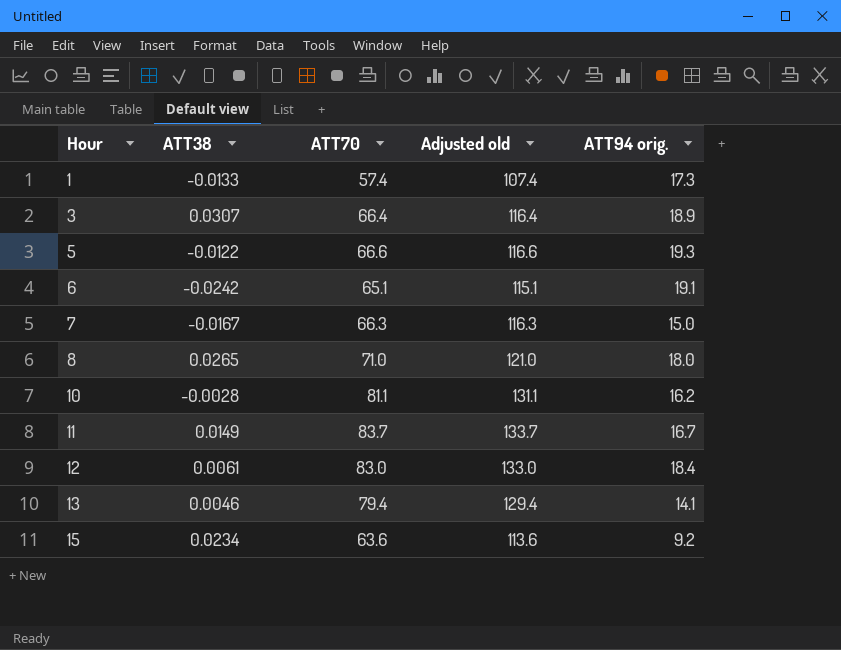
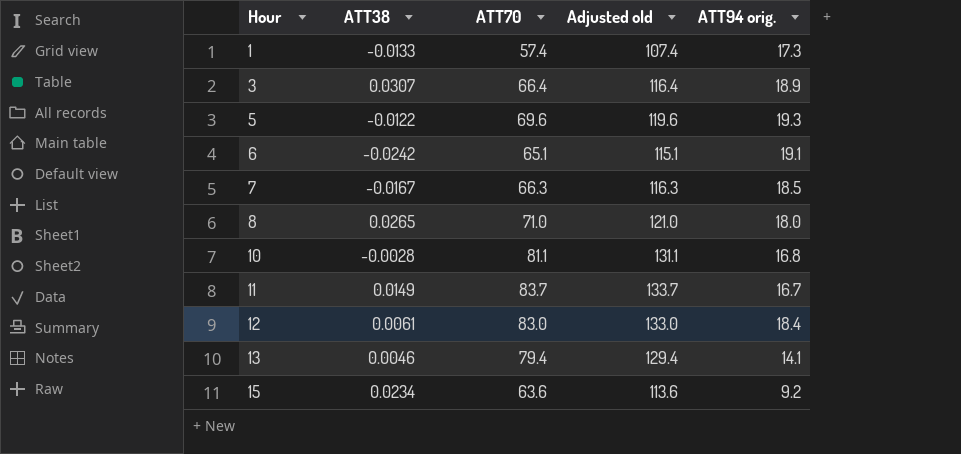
5 | ATT70: 66.6 -> 69.6
5 | Adjusted old: 116.6 -> 119.6
7 | ATT94 orig.: 15.0 -> 18.5
10 | ATT94 orig.: 16.2 -> 16.8

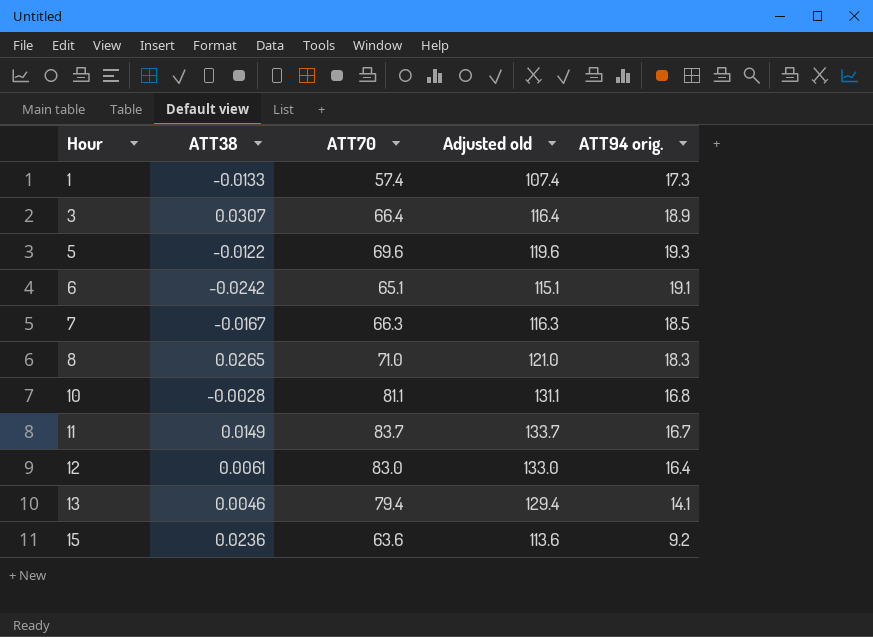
8 | ATT94 orig.: 18.0 -> 18.3
12 | ATT94 orig.: 18.4 -> 16.4
15 | ATT38: 0.0234 -> 0.0236

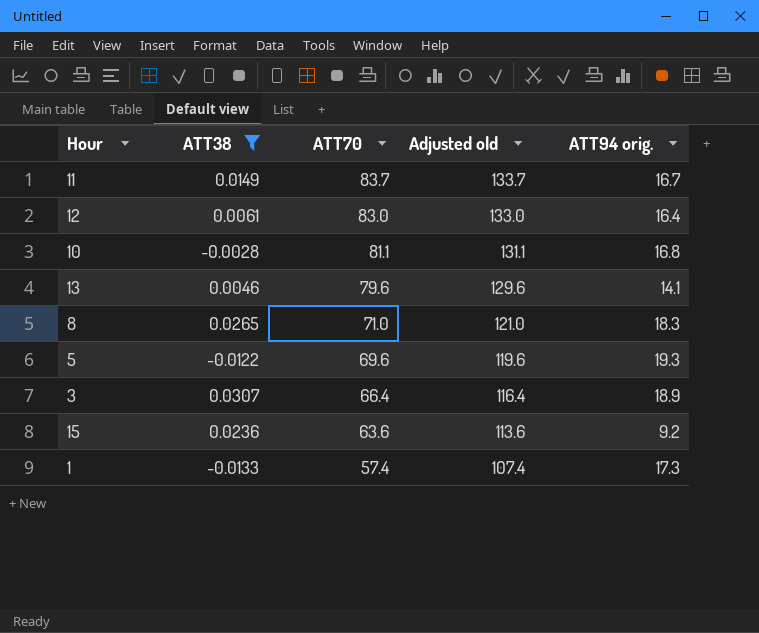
filter: none -> ATT38 >= -0.0133
row order: Hour ascending -> ATT70 descending
13 | ATT70: 79.4 -> 79.6
13 | Adjusted old: 129.4 -> 129.6

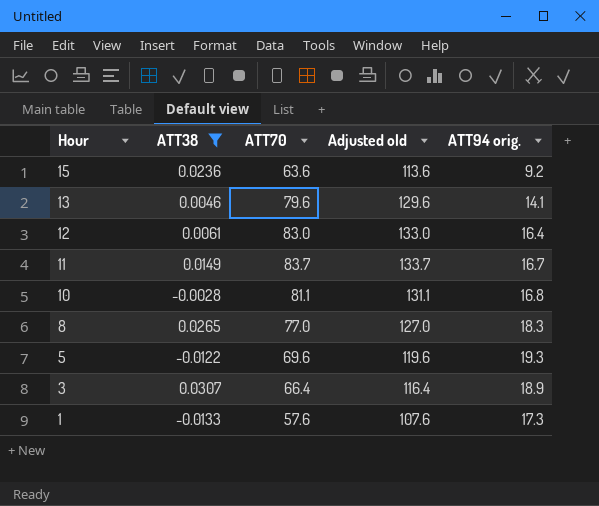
row order: ATT70 descending -> Hour descending
8 | ATT70: 71.0 -> 77.0
8 | Adjusted old: 121.0 -> 127.0
1 | ATT70: 57.4 -> 57.6
1 | Adjusted old: 107.4 -> 107.6

